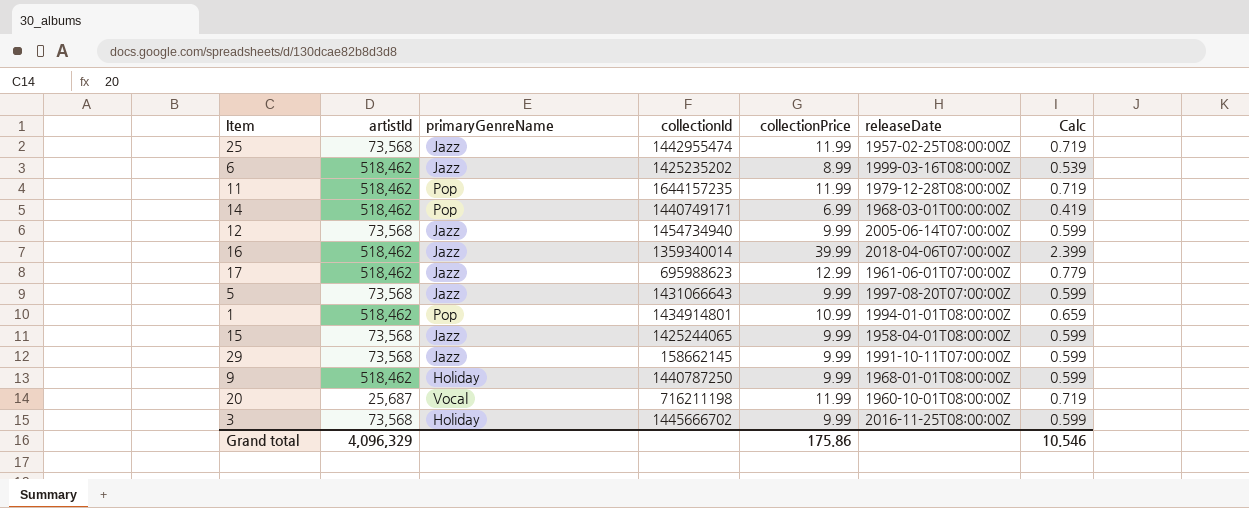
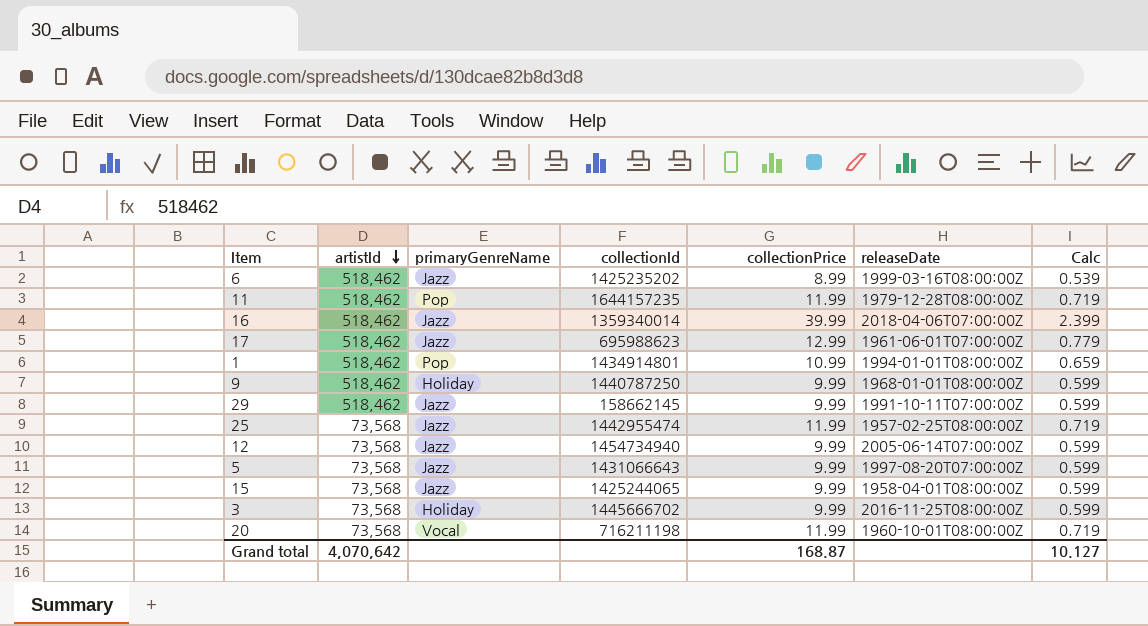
row order: none -> artistId descending
row 14: 518,462 | Pop | 1440749171 | 6.99 | 1968-03-01T00:00:00Z | 0.419 -> none
29 | artistId: 73,568 -> 518,462
20 | artistId: 25,687 -> 73,568
Grand total | artistId: 4,096,329 -> 4,070,642
Grand total | collectionPrice: 175.86 -> 168.87
Grand total | Calc: 10.546 -> 10.127

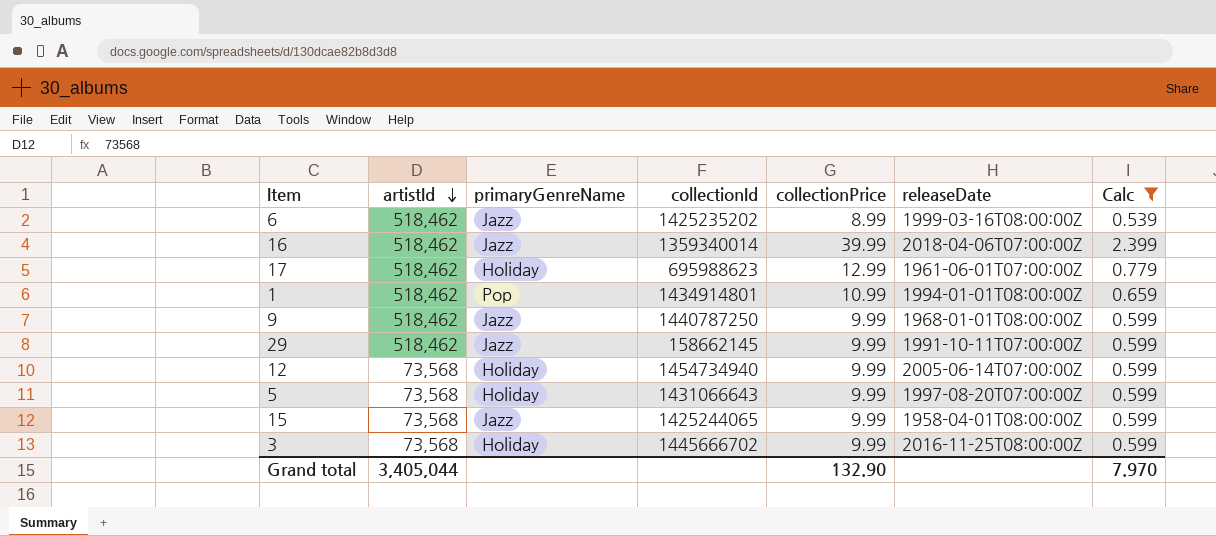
filter: none -> Calc != 0.719
17 | primaryGenreName: Jazz -> Holiday
9 | primaryGenreName: Holiday -> Jazz
12 | primaryGenreName: Jazz -> Holiday
5 | primaryGenreName: Jazz -> Holiday
Grand total | artistId: 4,070,642 -> 3,405,044
Grand total | collectionPrice: 168.87 -> 132.90
Grand total | Calc: 10.127 -> 7.970

